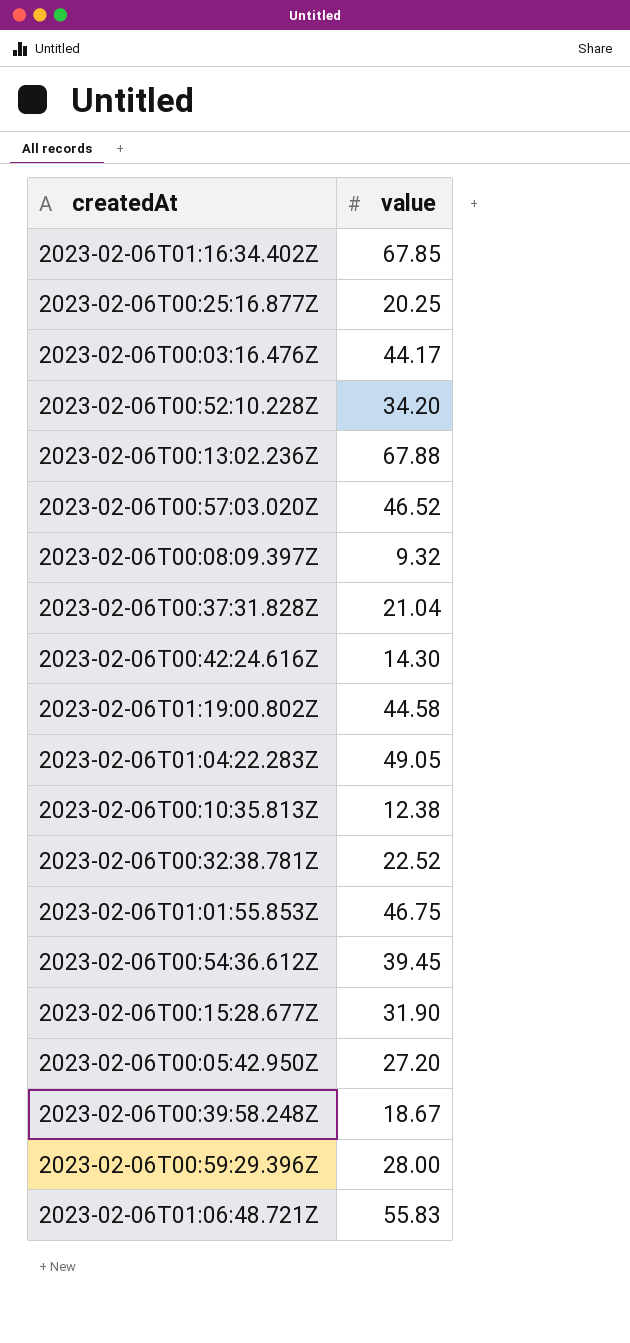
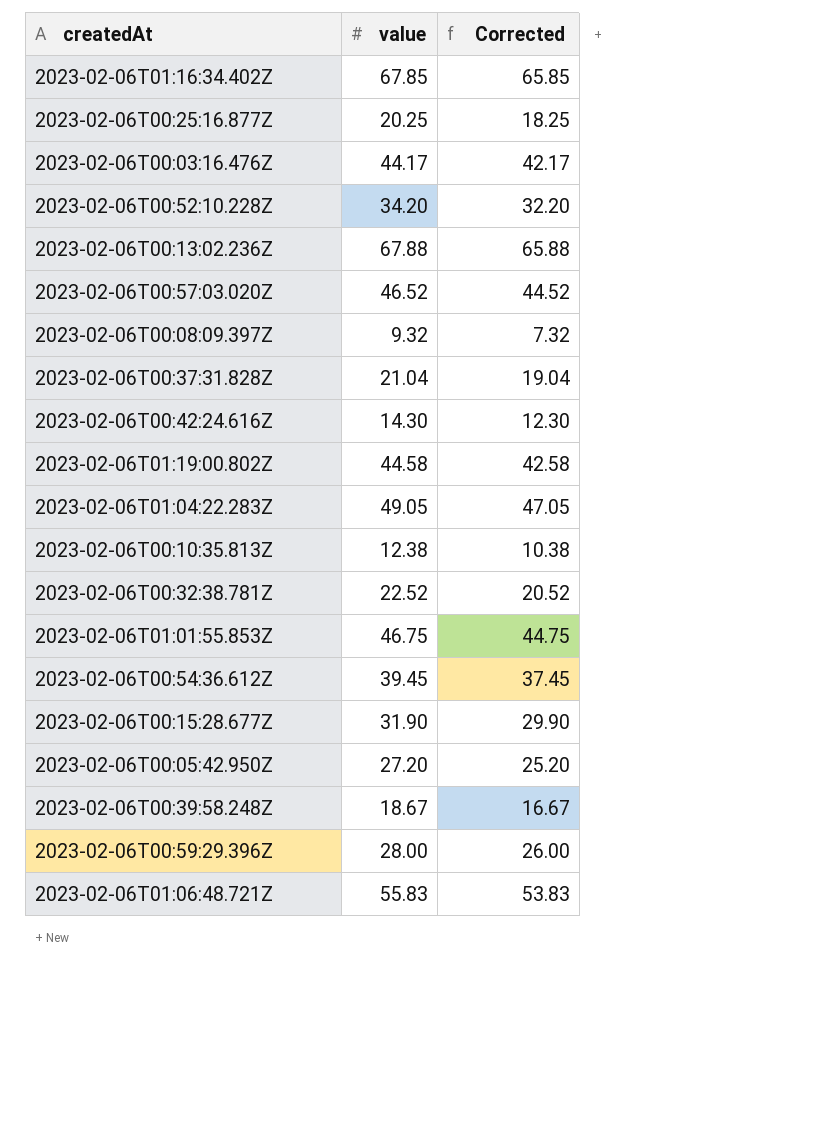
column Corrected | formula: none -> [value] - 2

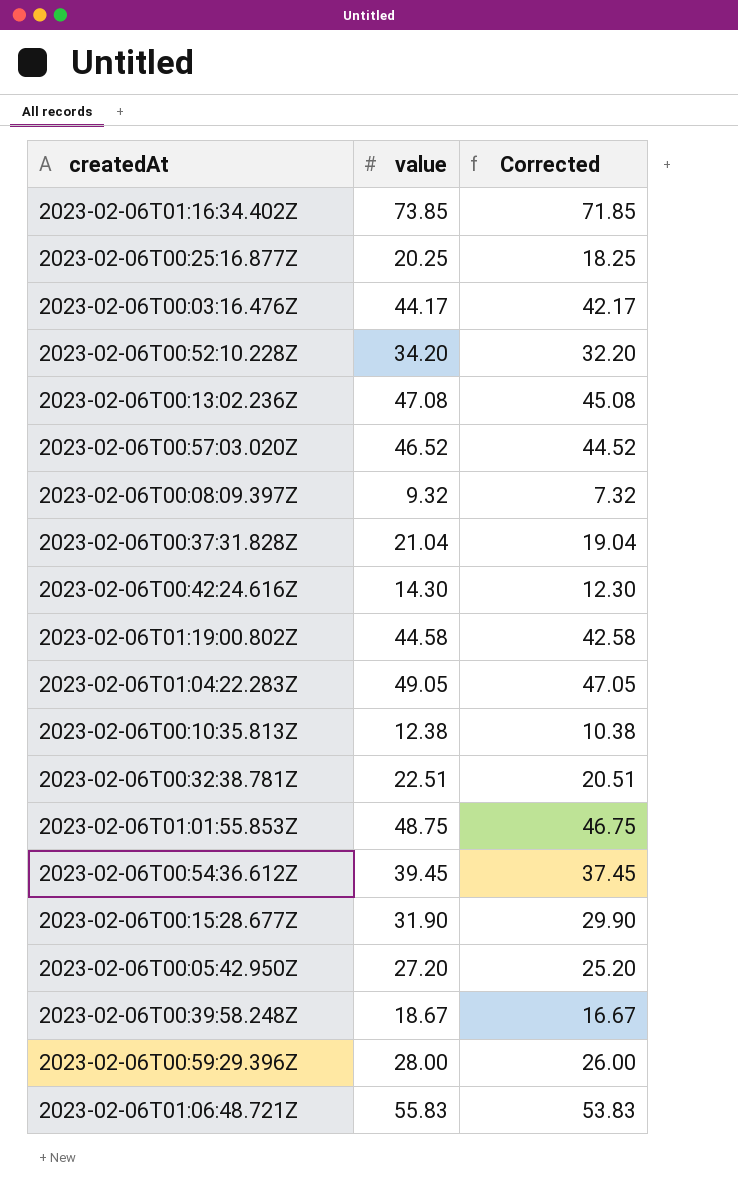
2023-02-06T01:16:34.402Z | value: 67.85 -> 73.85
2023-02-06T01:16:34.402Z | Corrected: 65.85 -> 71.85
2023-02-06T00:13:02.236Z | value: 67.88 -> 47.08
2023-02-06T00:13:02.236Z | Corrected: 65.88 -> 45.08
2023-02-06T00:32:38.781Z | value: 22.52 -> 22.51
2023-02-06T00:32:38.781Z | Corrected: 20.52 -> 20.51
2023-02-06T01:01:55.853Z | value: 46.75 -> 48.75
2023-02-06T01:01:55.853Z | Corrected: 44.75 -> 46.75

